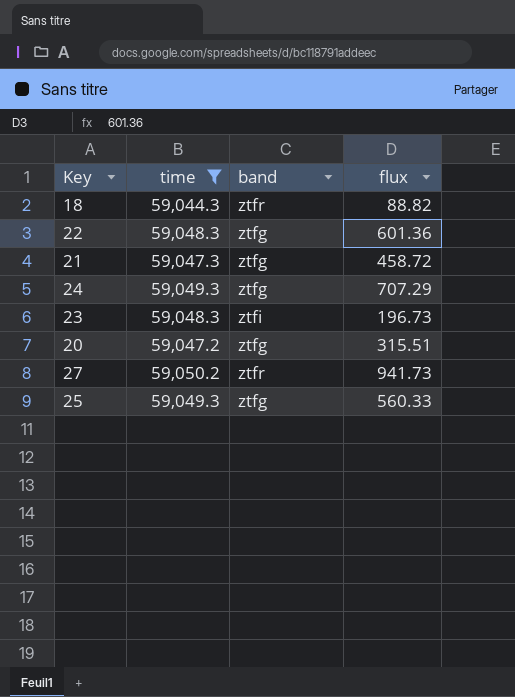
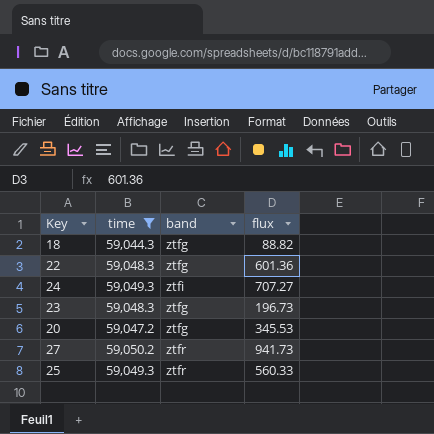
row 21: 59,047.3 | ztfg | 458.72 -> none
18 | band: ztfr -> ztfg
24 | band: ztfg -> ztfi
24 | flux: 707.29 -> 707.27
23 | band: ztfi -> ztfg
20 | flux: 315.51 -> 345.53
25 | band: ztfg -> ztfr

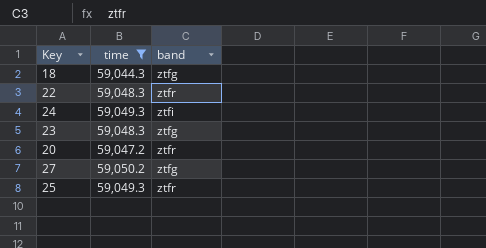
column flux | position: 4 -> none
22 | band: ztfg -> ztfr
20 | band: ztfg -> ztfr
27 | band: ztfr -> ztfg

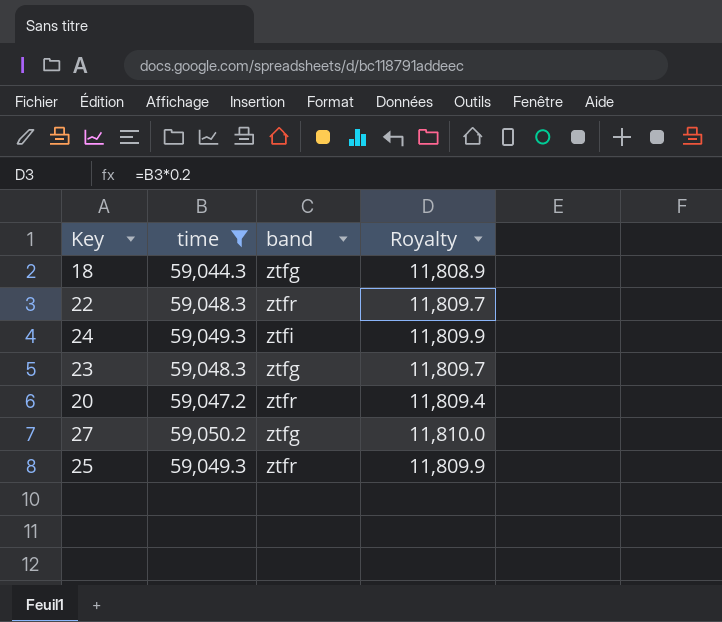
column Royalty | formula: none -> [time] * 0.2

